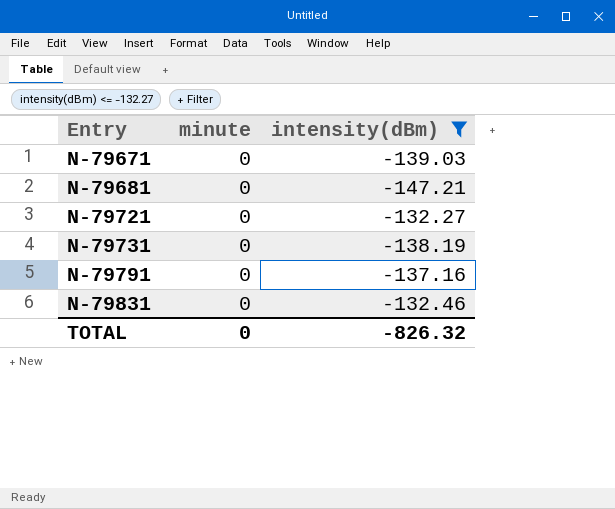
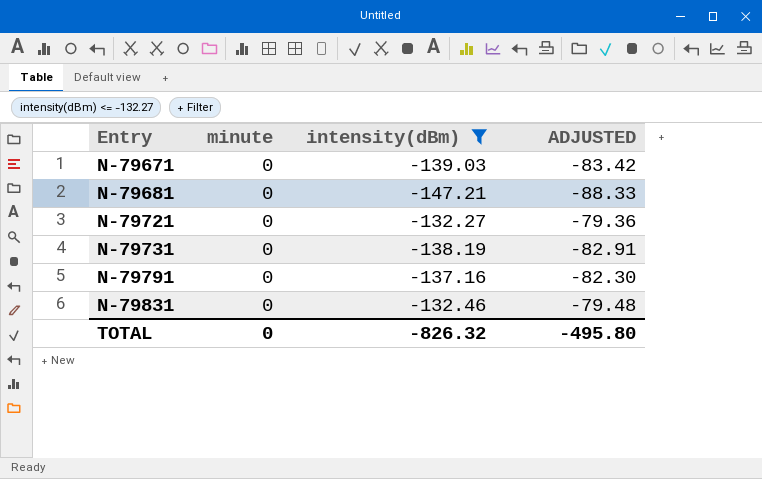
column ADJUSTED | formula: none -> [intensity(dBm)] * 0.6

